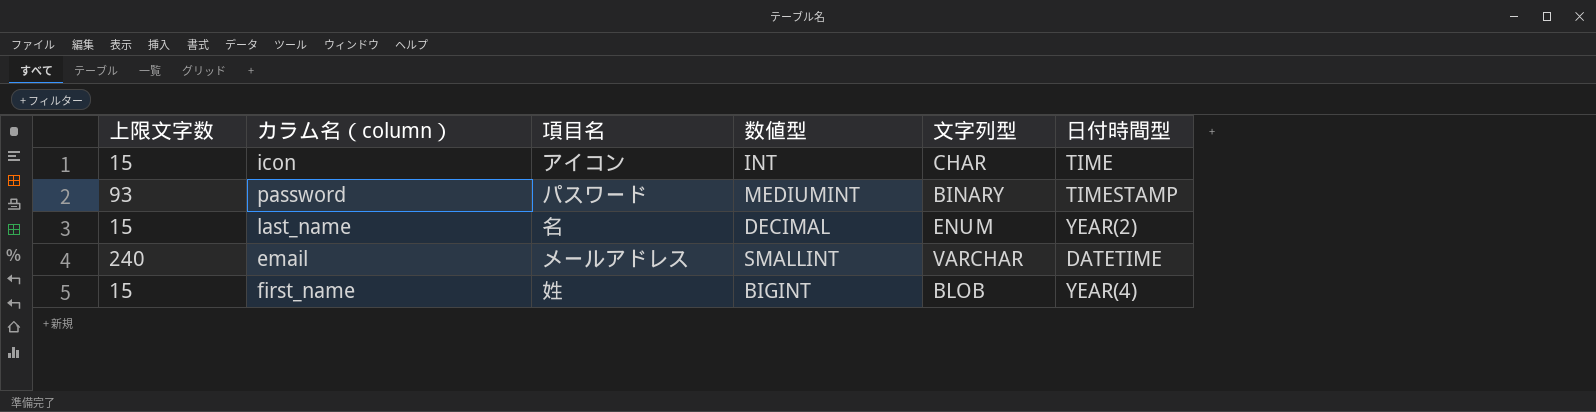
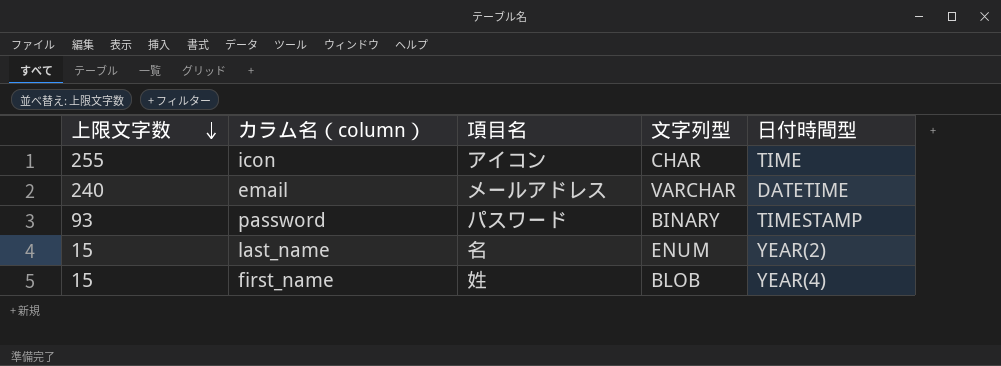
row order: none -> 上限文字数 descending
column 数値型 | position: 4 -> none
icon | 上限文字数: 15 -> 255

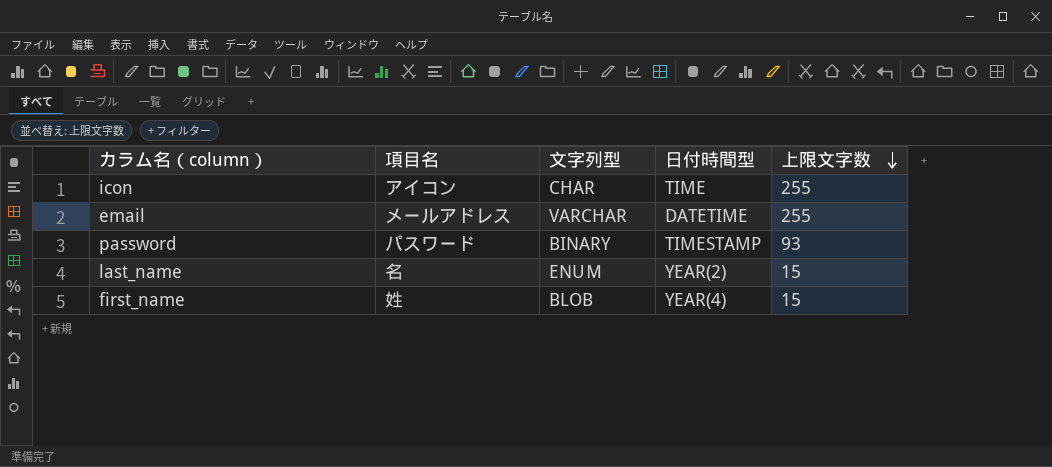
column 上限文字数 | position: 1 -> 5
email | 上限文字数: 240 -> 255

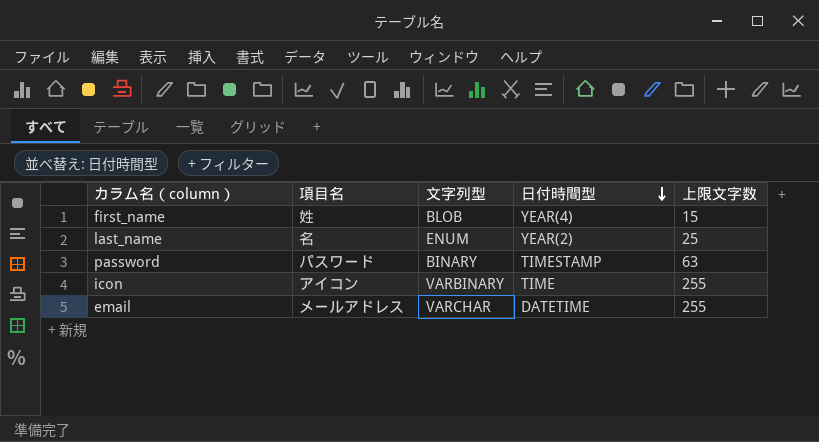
row order: 上限文字数 descending -> 日付時間型 descending
last_name | 上限文字数: 15 -> 25
password | 上限文字数: 93 -> 63
icon | 文字列型: CHAR -> VARBINARY

